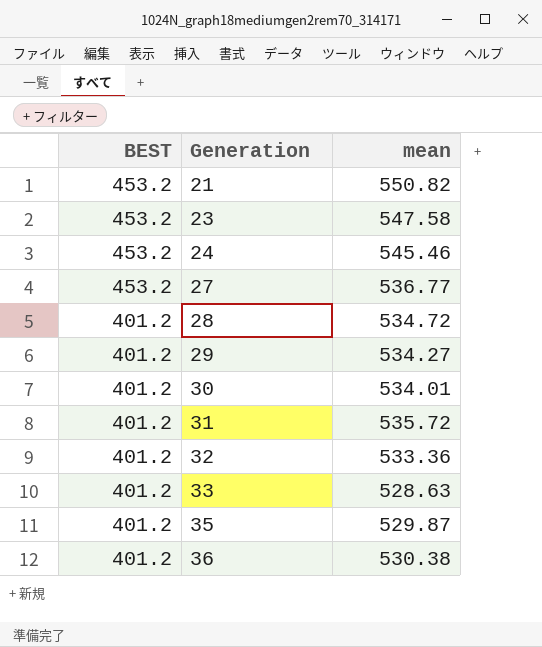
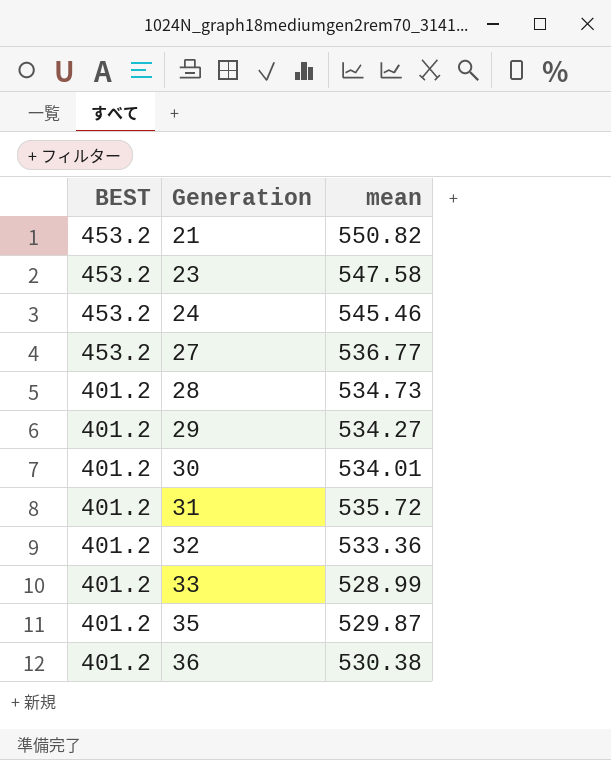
28 | mean: 534.72 -> 534.73
33 | mean: 528.63 -> 528.99

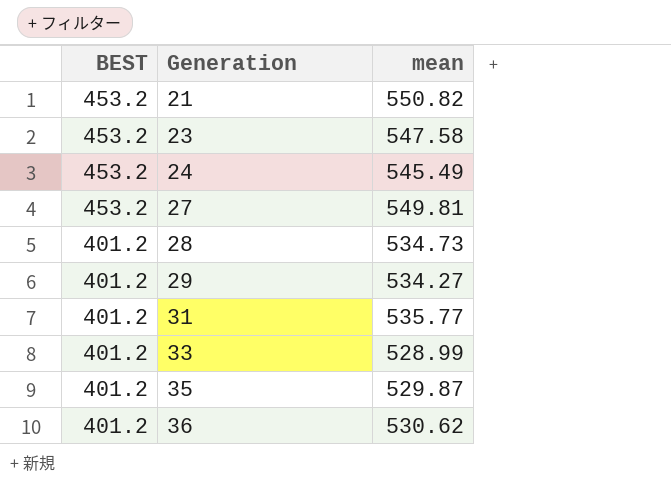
row 30: 401.2 | 534.01 -> none
row 32: 401.2 | 533.36 -> none
24 | mean: 545.46 -> 545.49
27 | mean: 536.77 -> 549.81
31 | mean: 535.72 -> 535.77
36 | mean: 530.38 -> 530.62

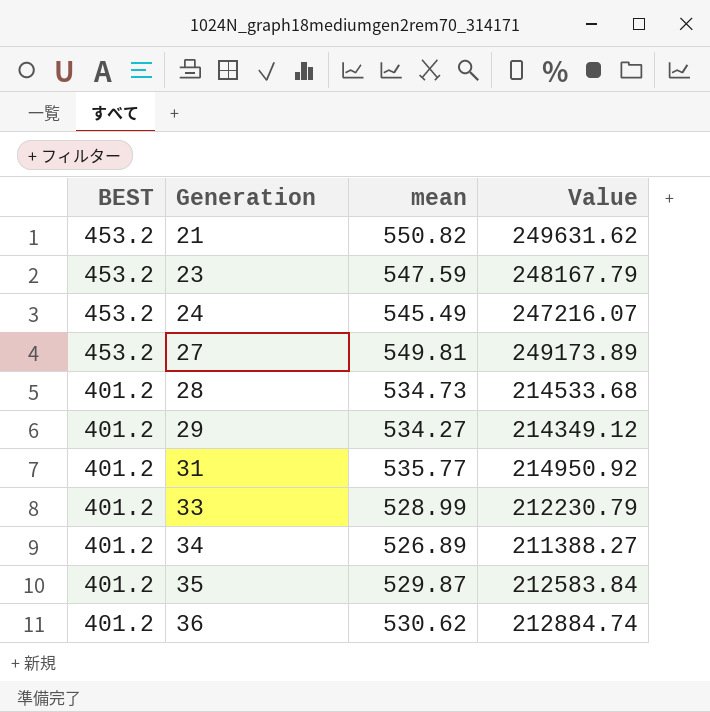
column Value | formula: none -> [BEST] * [mean]
23 | mean: 547.58 -> 547.59
row 34: none -> 401.2 | 526.89 | 211388.27

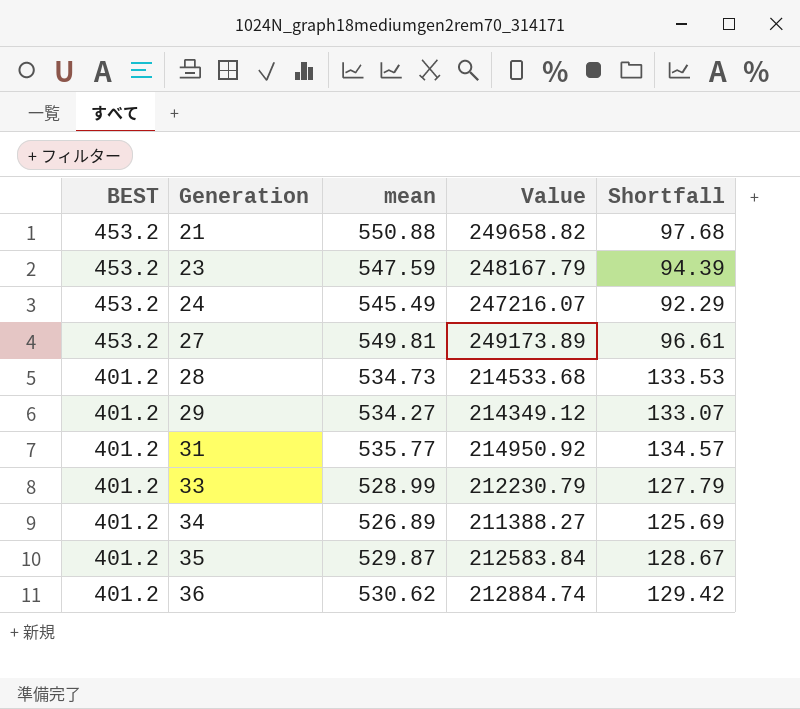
column Shortfall | formula: none -> [mean] - [BEST]
21 | mean: 550.82 -> 550.88
21 | Value: 249631.62 -> 249658.82

